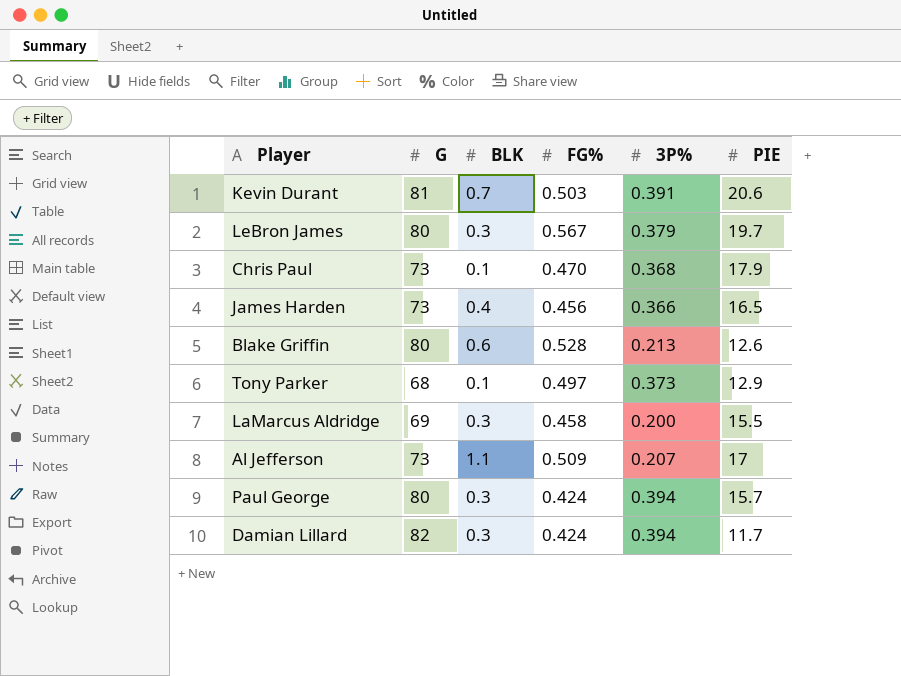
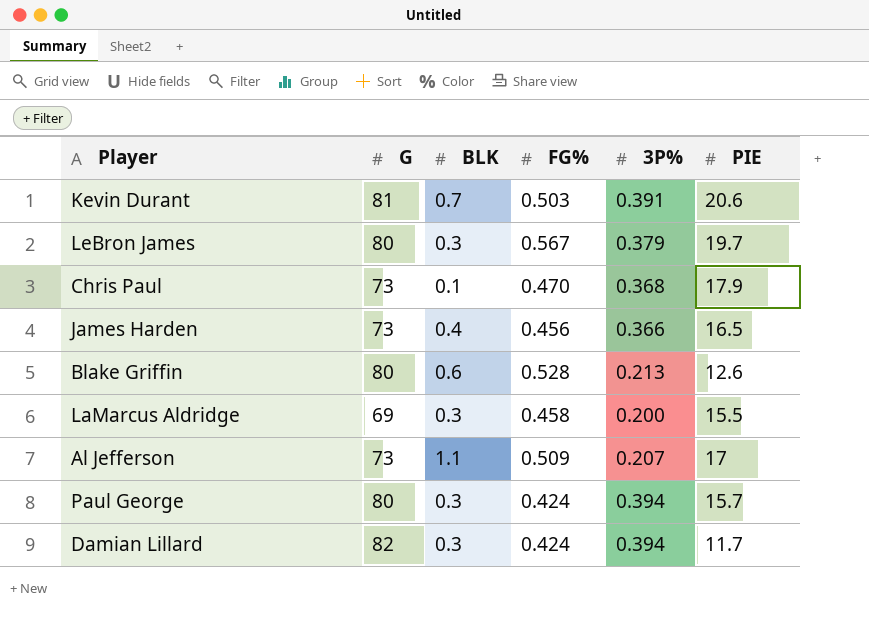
row Tony Parker: 68 | 0.1 | 0.497 | 0.373 | 12.9 -> none

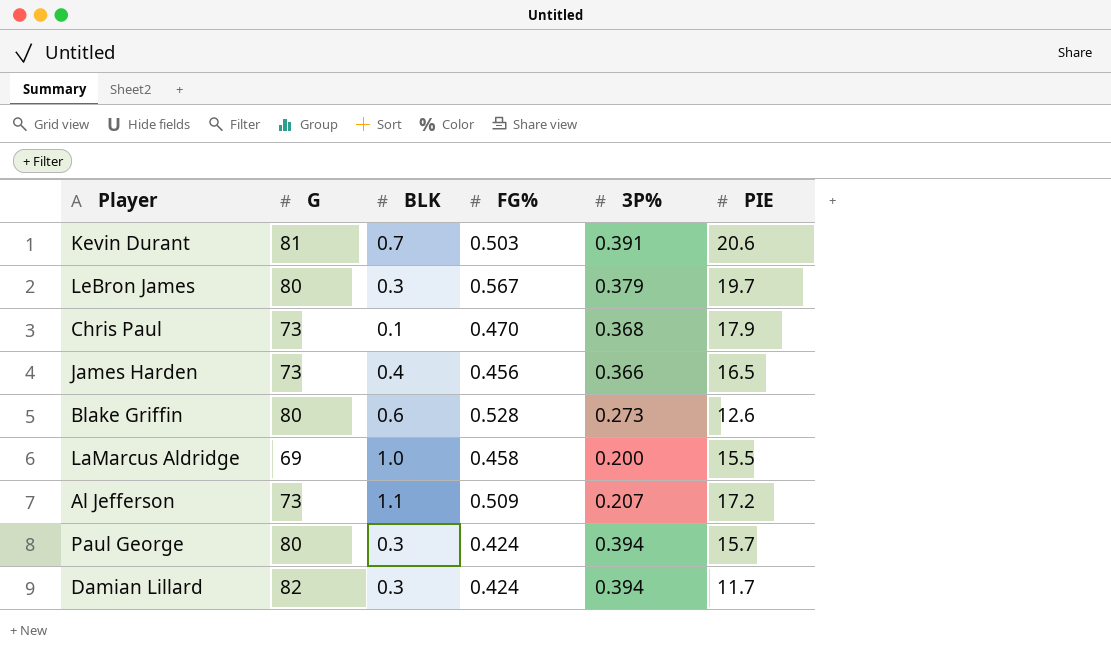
Blake Griffin | 3P%: 0.213 -> 0.273
LaMarcus Aldridge | BLK: 0.3 -> 1.0
Al Jefferson | PIE: 17 -> 17.2

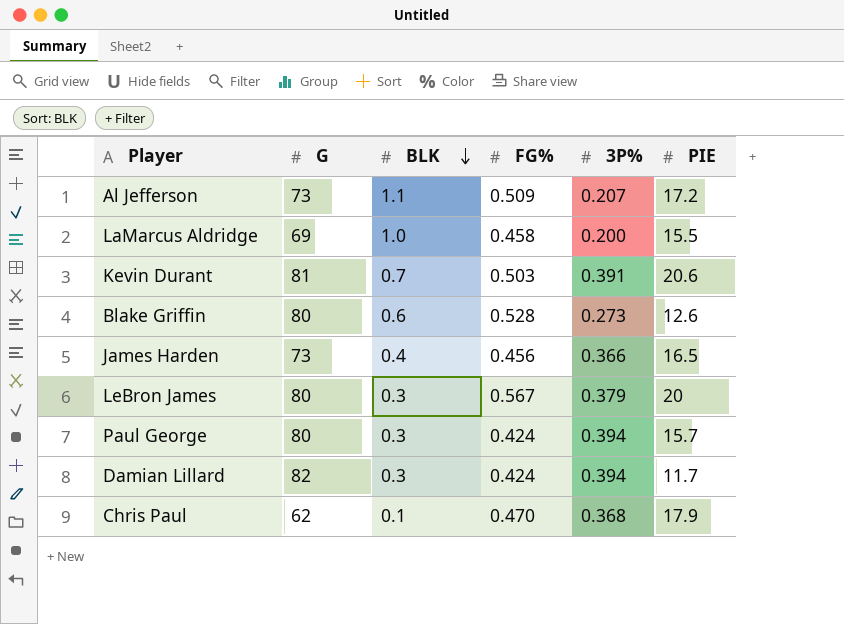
row order: none -> BLK descending
LeBron James | PIE: 19.7 -> 20
Chris Paul | G: 73 -> 62

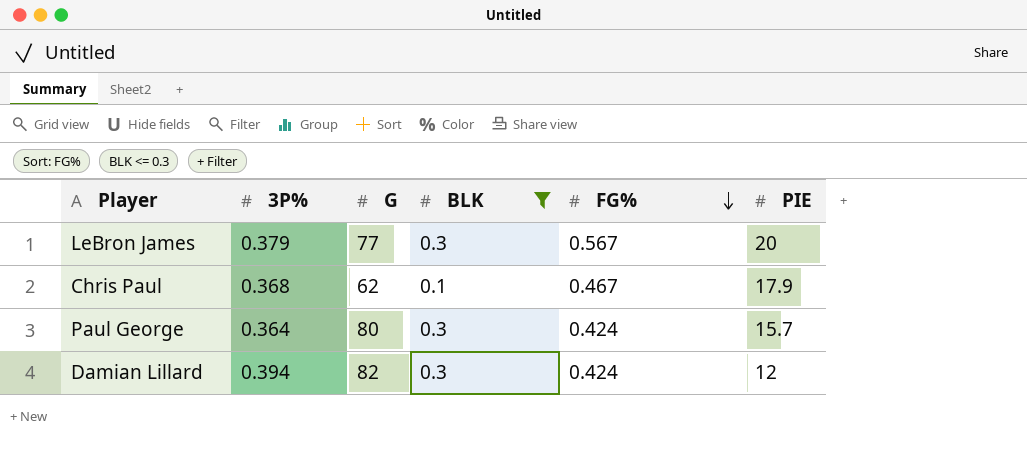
filter: none -> BLK <= 0.3
row order: BLK descending -> FG% descending
column 3P% | position: 5 -> 2
LeBron James | G: 80 -> 77
Chris Paul | FG%: 0.470 -> 0.467
Paul George | 3P%: 0.394 -> 0.364
Damian Lillard | PIE: 11.7 -> 12

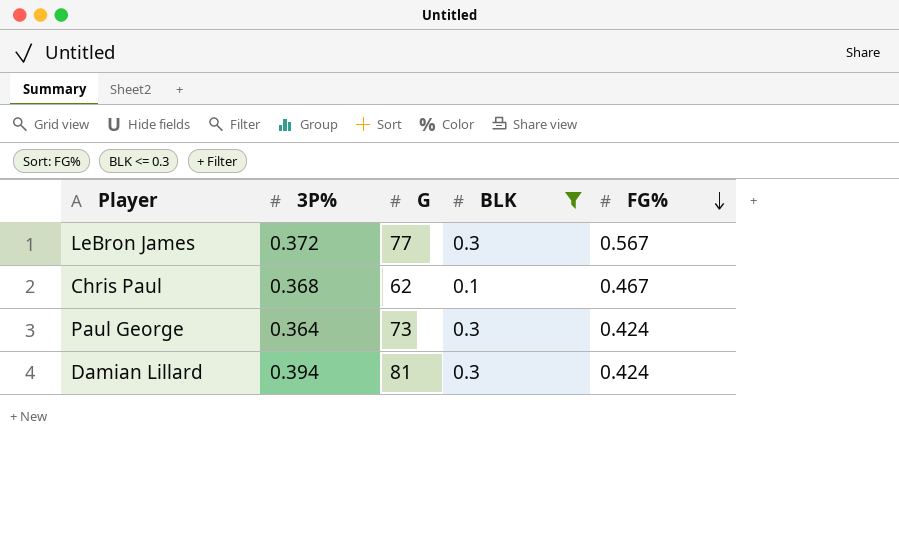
column PIE | position: 6 -> none
LeBron James | 3P%: 0.379 -> 0.372
Paul George | G: 80 -> 73
Damian Lillard | G: 82 -> 81

